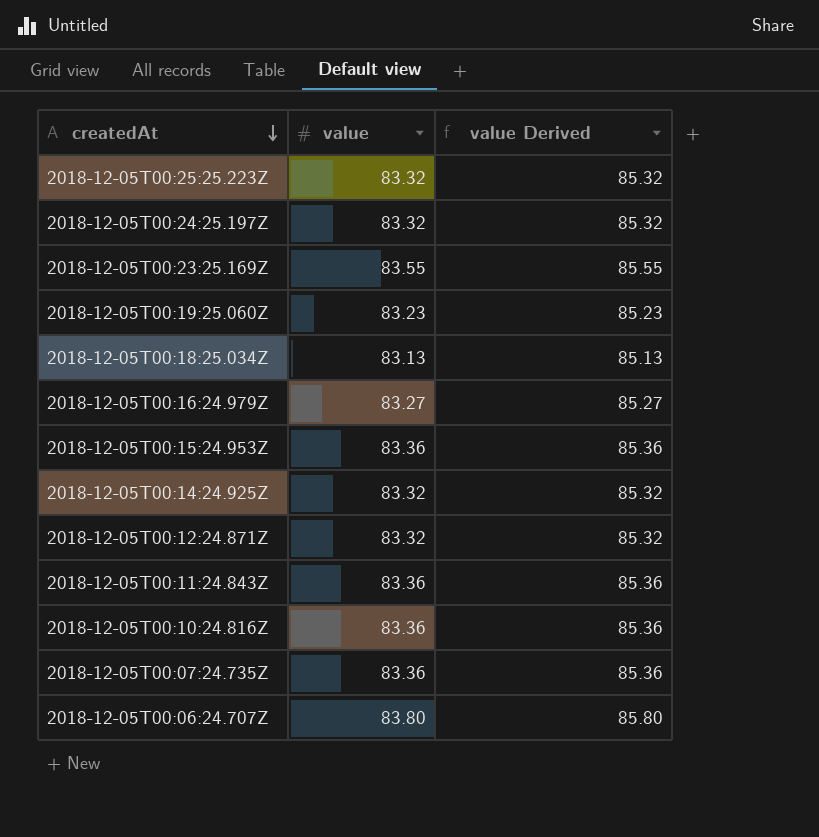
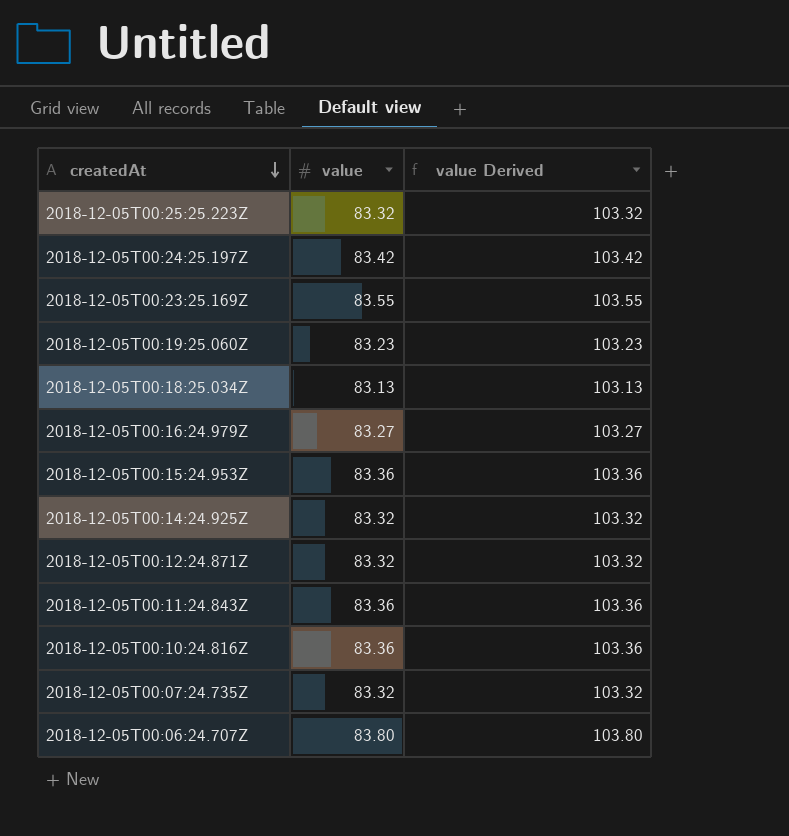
column value Derived | formula: [value] + 2 -> [value] + 20
2018-12-05T00:24:25.197Z | value: 83.32 -> 83.42
2018-12-05T00:07:24.735Z | value: 83.36 -> 83.32

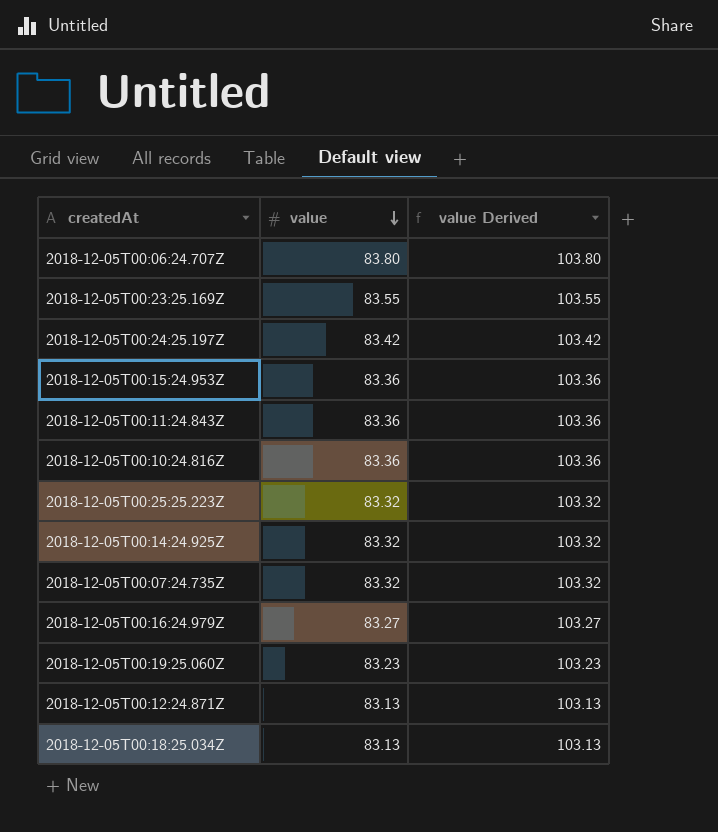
row order: createdAt descending -> value descending
2018-12-05T00:12:24.871Z | value: 83.32 -> 83.13
2018-12-05T00:12:24.871Z | value Derived: 103.32 -> 103.13

